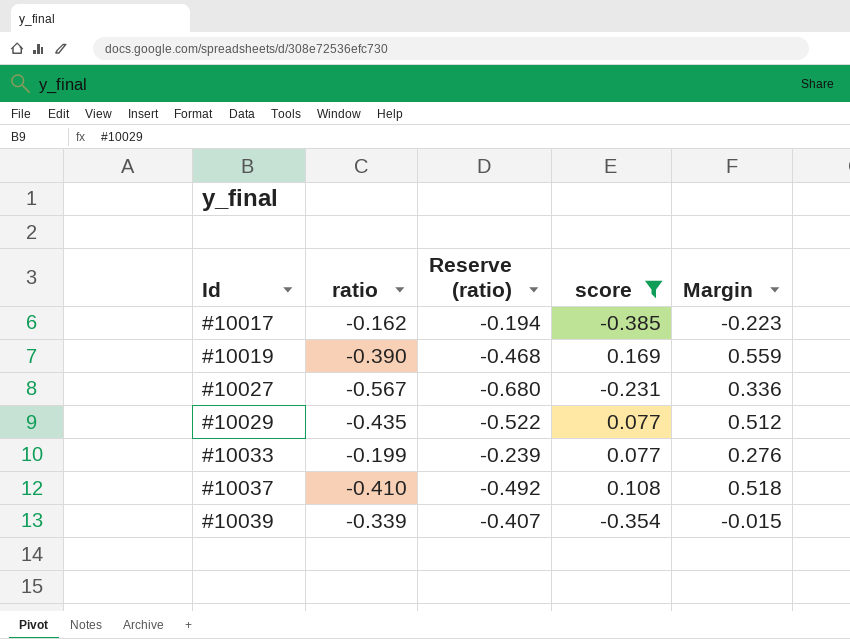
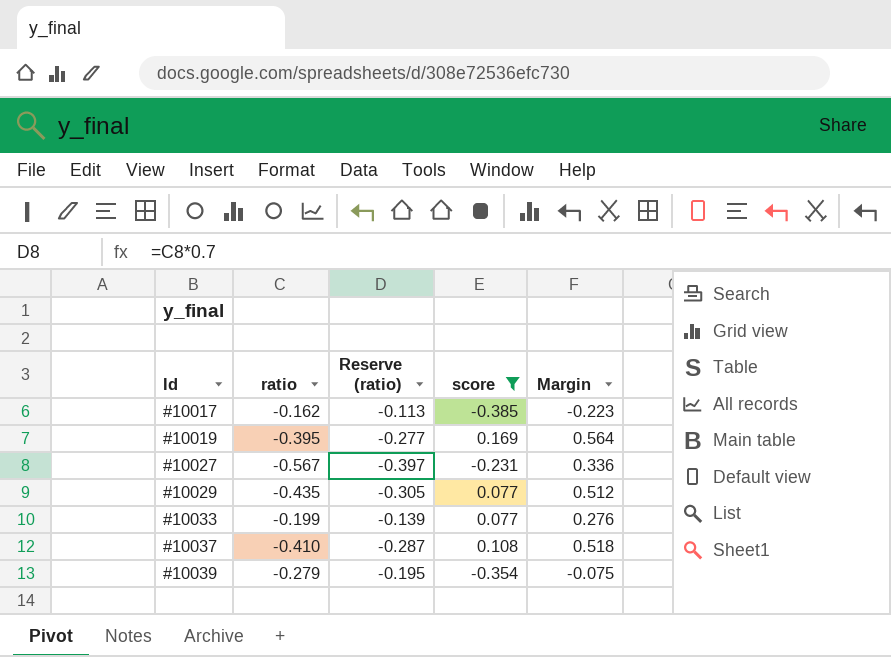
column Reserve (ratio) | formula: [ratio] * 1.2 -> [ratio] * 0.7
#10019 | ratio: -0.390 -> -0.395
#10019 | Margin: 0.559 -> 0.564
#10039 | ratio: -0.339 -> -0.279
#10039 | Margin: -0.015 -> -0.075

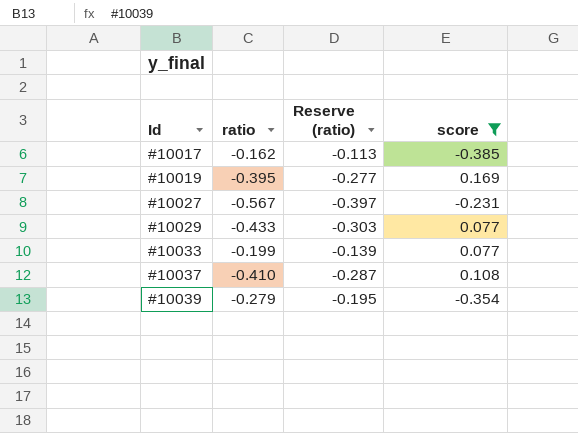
column Margin | formula: [score] - [ratio] -> none
#10029 | ratio: -0.435 -> -0.433
#10029 | Reserve (ratio): -0.305 -> -0.303

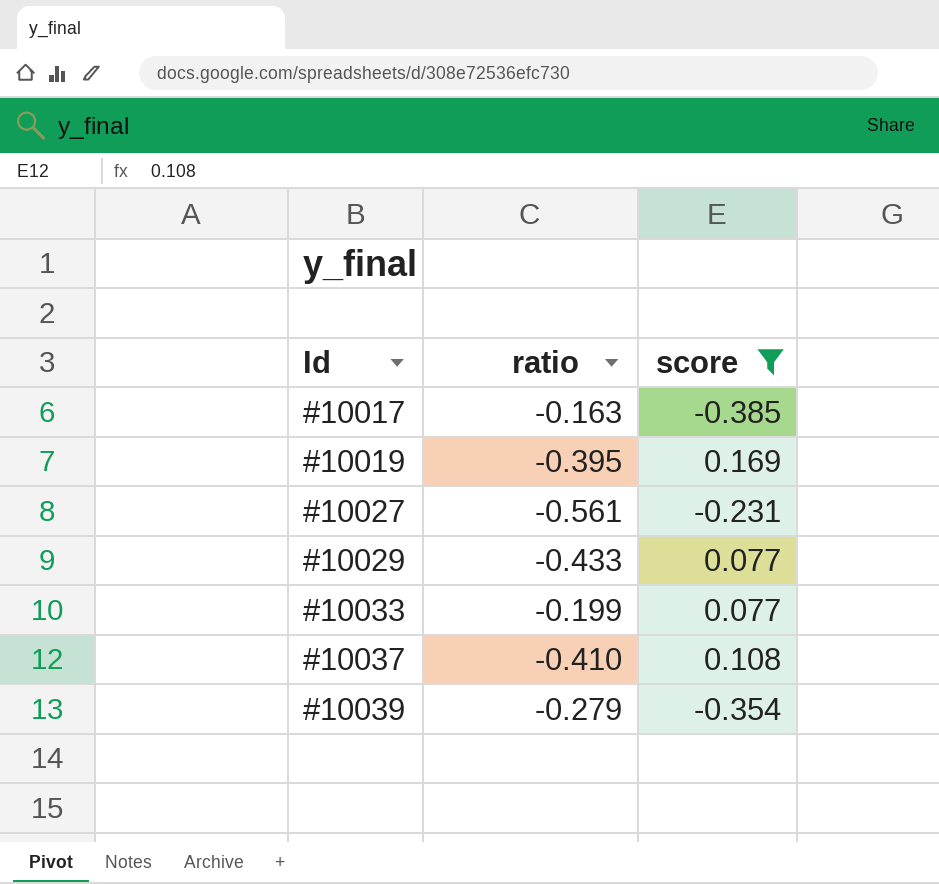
column Reserve (ratio) | formula: [ratio] * 0.7 -> none
#10017 | ratio: -0.162 -> -0.163
#10027 | ratio: -0.567 -> -0.561

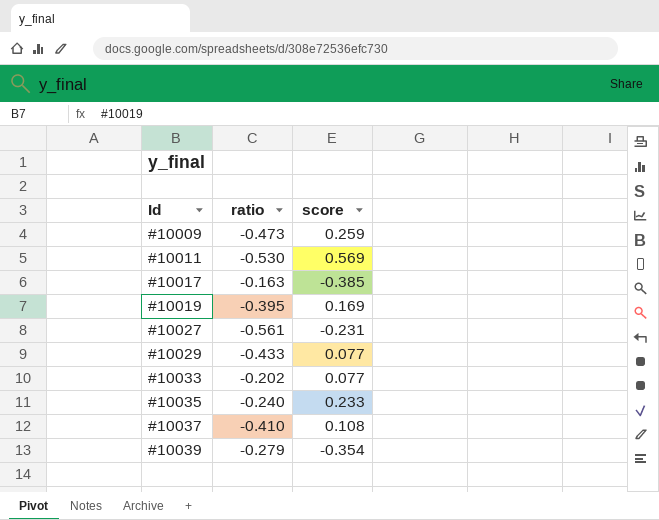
filter: score <= 0.169 -> none
#10033 | ratio: -0.199 -> -0.202

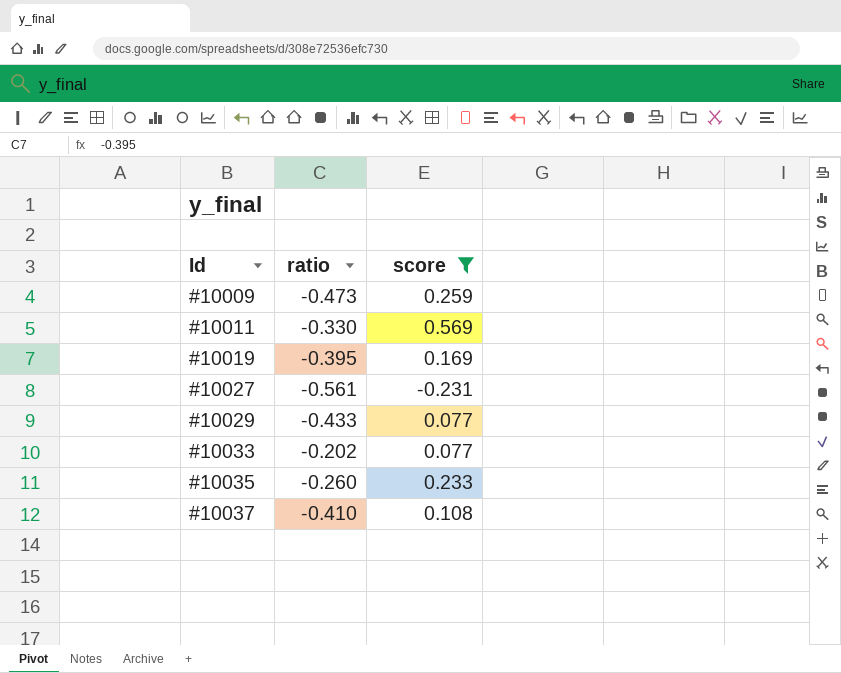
filter: none -> score >= -0.231
#10011 | ratio: -0.530 -> -0.330
#10035 | ratio: -0.240 -> -0.260

